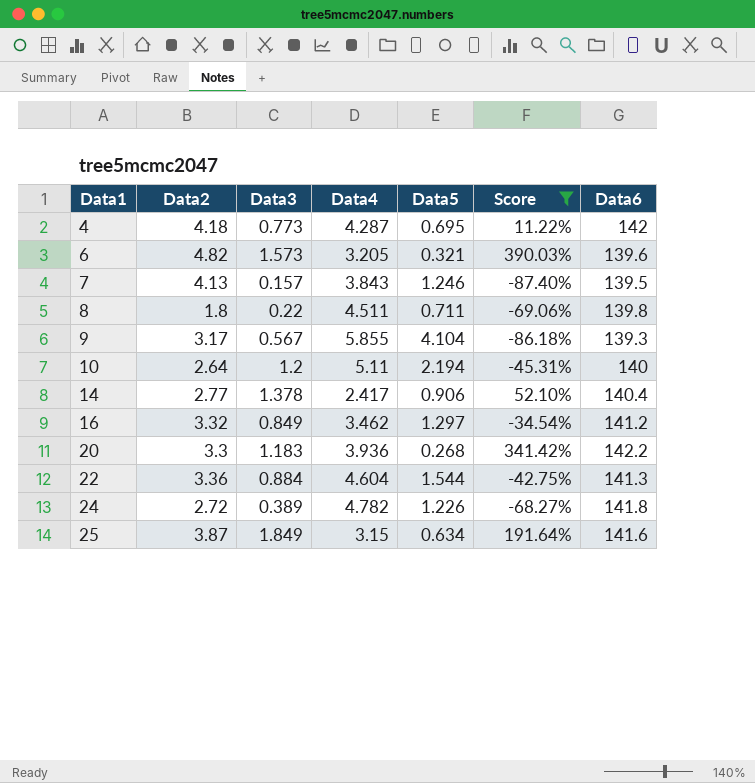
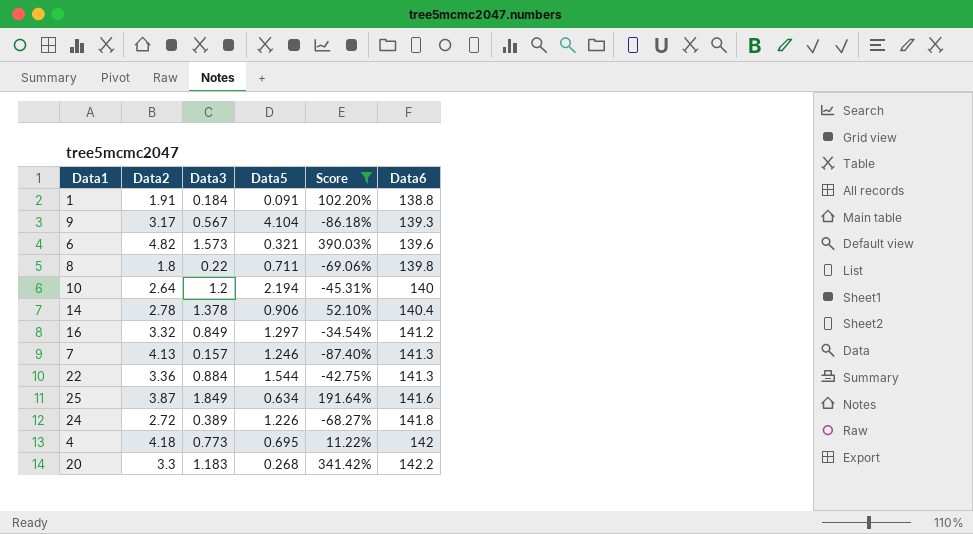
row order: Data1 ascending -> Data6 ascending
column Data4 | position: 4 -> none
row 1: none -> 1.91 | 0.184 | 0.091 | 102.20% | 138.8
14 | Data2: 2.77 -> 2.78
7 | Data6: 139.5 -> 141.3

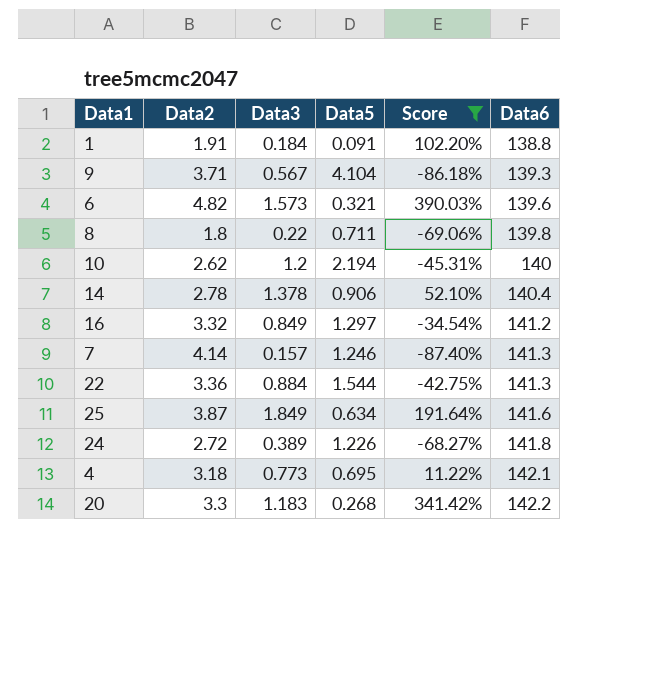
9 | Data2: 3.17 -> 3.71
10 | Data2: 2.64 -> 2.62
7 | Data2: 4.13 -> 4.14
4 | Data2: 4.18 -> 3.18
4 | Data6: 142 -> 142.1

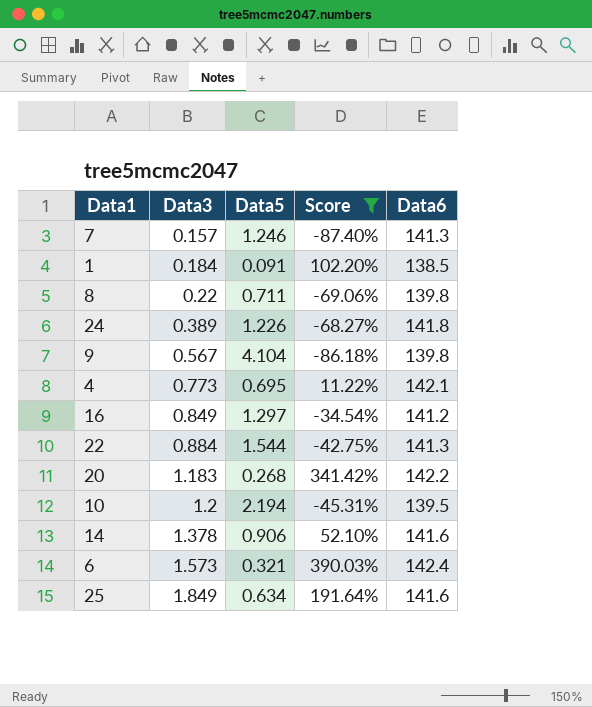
row order: Data6 ascending -> Data3 ascending
column Data2 | position: 2 -> none
1 | Data6: 138.8 -> 138.5
9 | Data6: 139.3 -> 139.8
10 | Data6: 140 -> 139.5
14 | Data6: 140.4 -> 141.6
6 | Data6: 139.6 -> 142.4

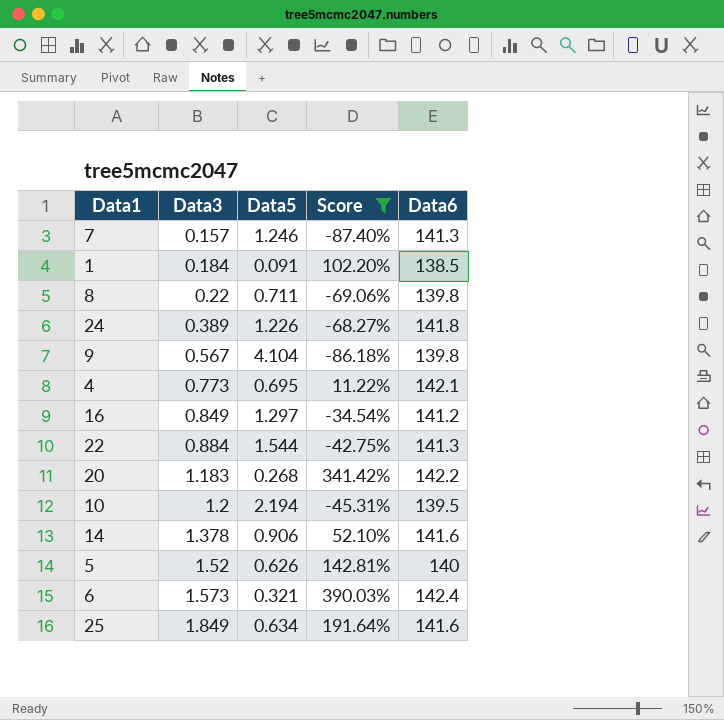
row 5: none -> 1.52 | 0.626 | 142.81% | 140

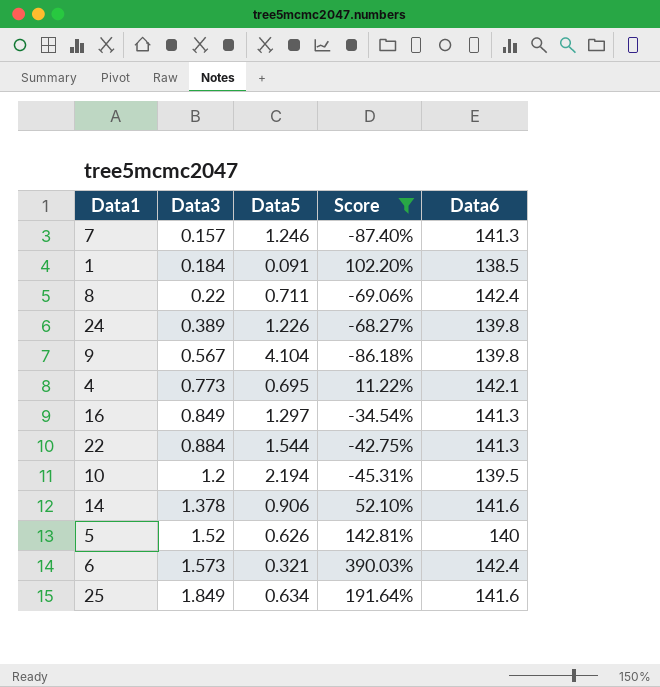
row 20: 1.183 | 0.268 | 341.42% | 142.2 -> none
8 | Data6: 139.8 -> 142.4
24 | Data6: 141.8 -> 139.8
16 | Data6: 141.2 -> 141.3

